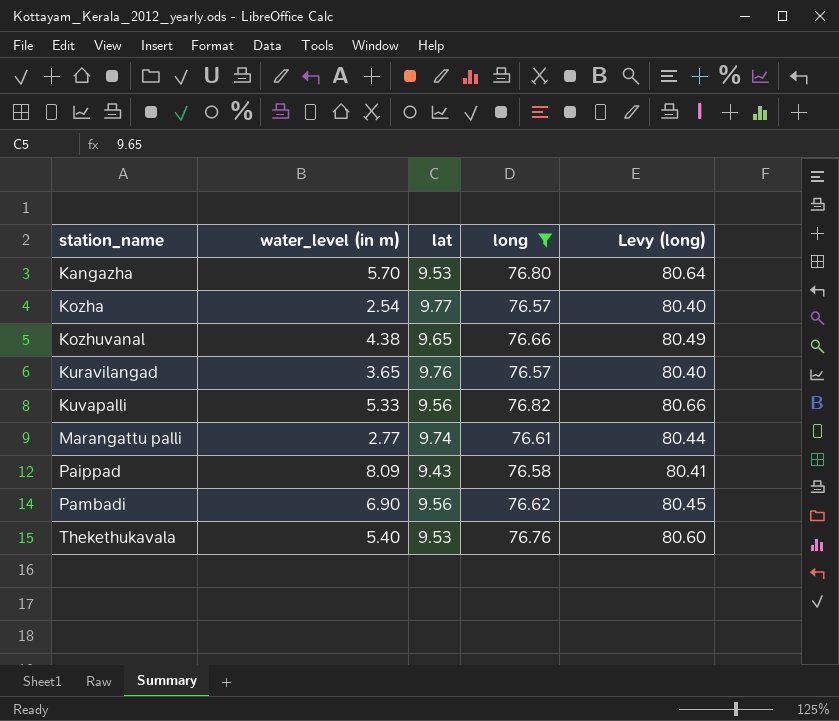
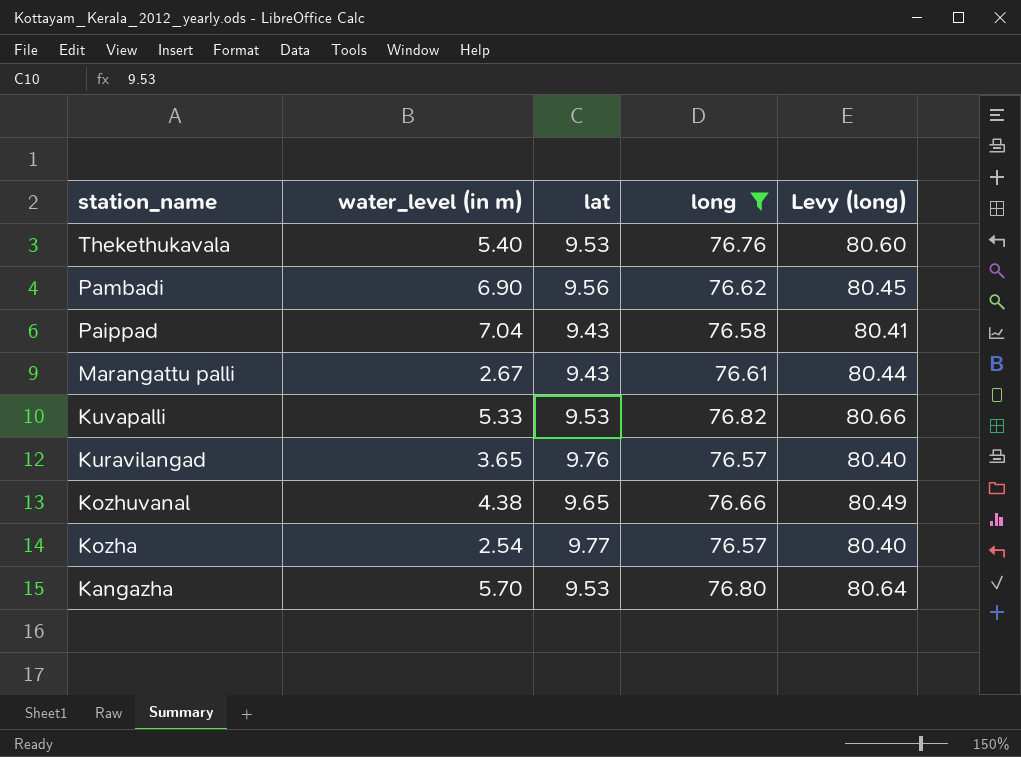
row order: station_name ascending -> station_name descending
Paippad | water_level (in m): 8.09 -> 7.04
Marangattu palli | water_level (in m): 2.77 -> 2.67
Marangattu palli | lat: 9.74 -> 9.43
Kuvapalli | lat: 9.56 -> 9.53

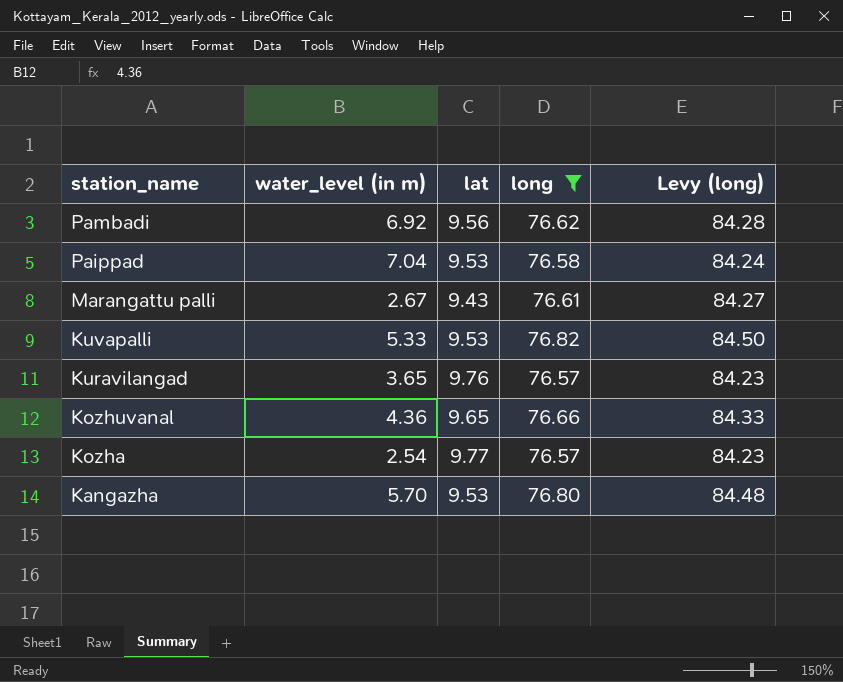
column Levy (long) | formula: [long] * 1.05 -> [long] * 1.1
row Thekethukavala: 5.40 | 9.53 | 76.76 | 80.60 -> none
Pambadi | water_level (in m): 6.90 -> 6.92
Paippad | lat: 9.43 -> 9.53
Kozhuvanal | water_level (in m): 4.38 -> 4.36

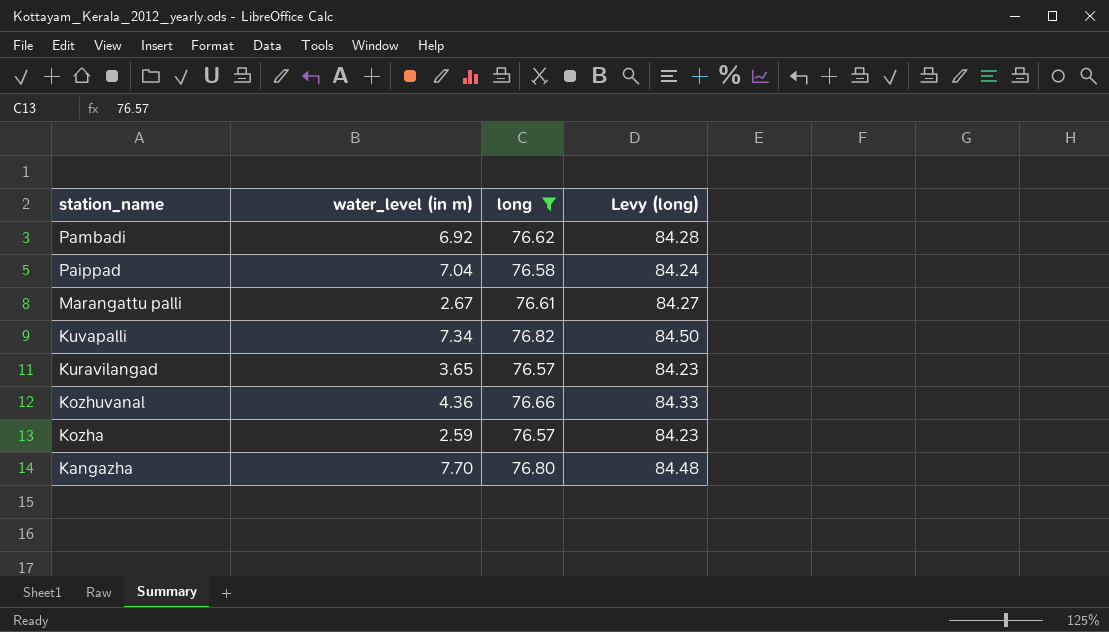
column lat | position: 3 -> none
Kuvapalli | water_level (in m): 5.33 -> 7.34
Kozha | water_level (in m): 2.54 -> 2.59
Kangazha | water_level (in m): 5.70 -> 7.70

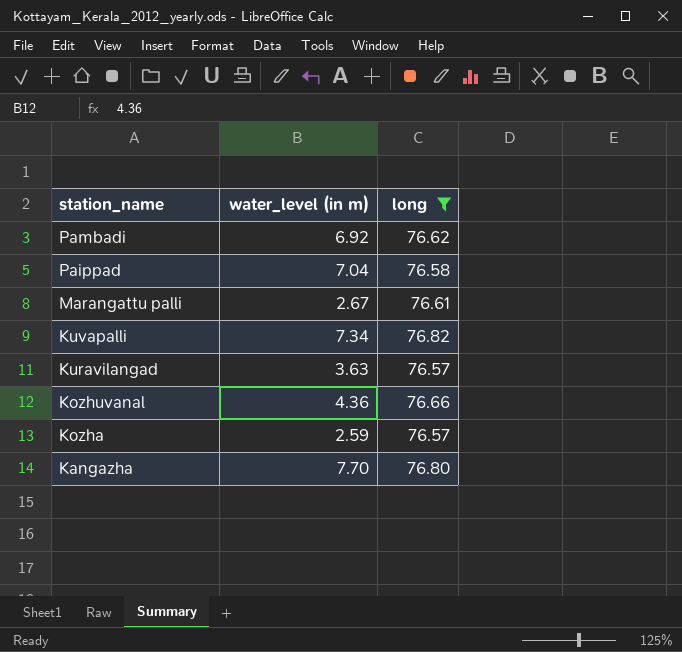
column Levy (long) | formula: [long] * 1.1 -> none
Kuravilangad | water_level (in m): 3.65 -> 3.63

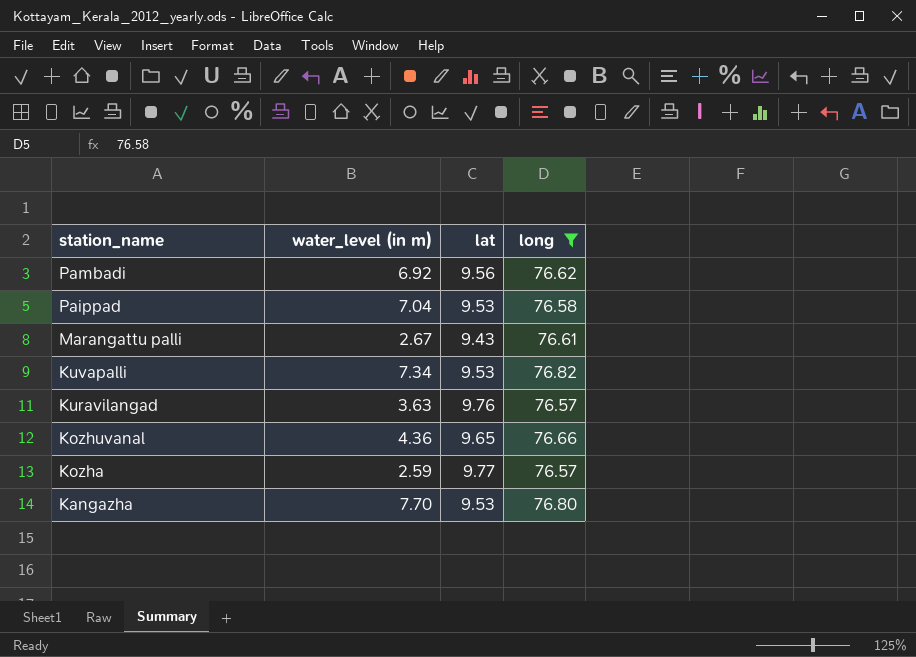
column lat | position: none -> 3

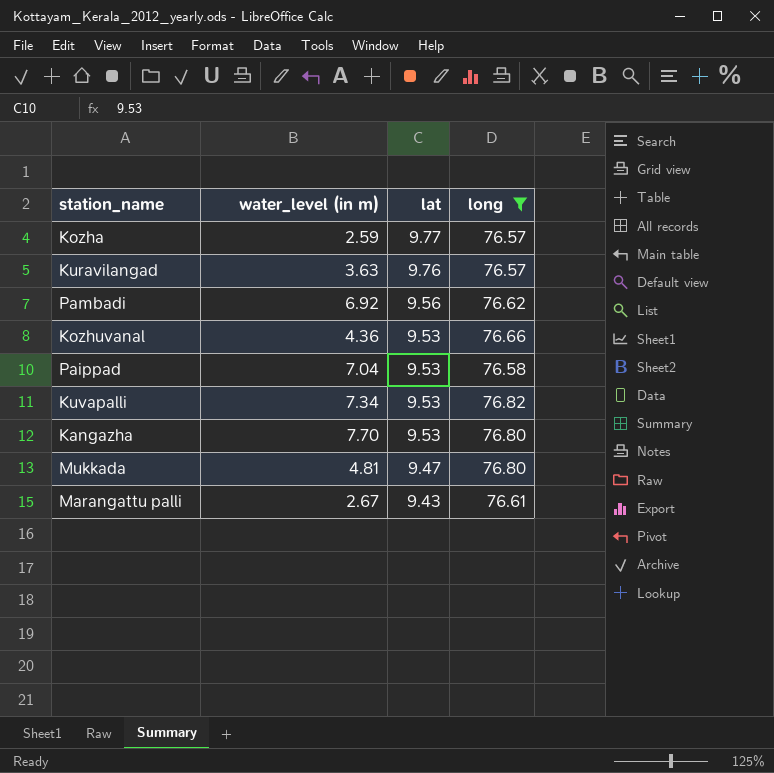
row order: station_name descending -> lat descending
Kozhuvanal | lat: 9.65 -> 9.53
row Mukkada: none -> 4.81 | 9.47 | 76.80

